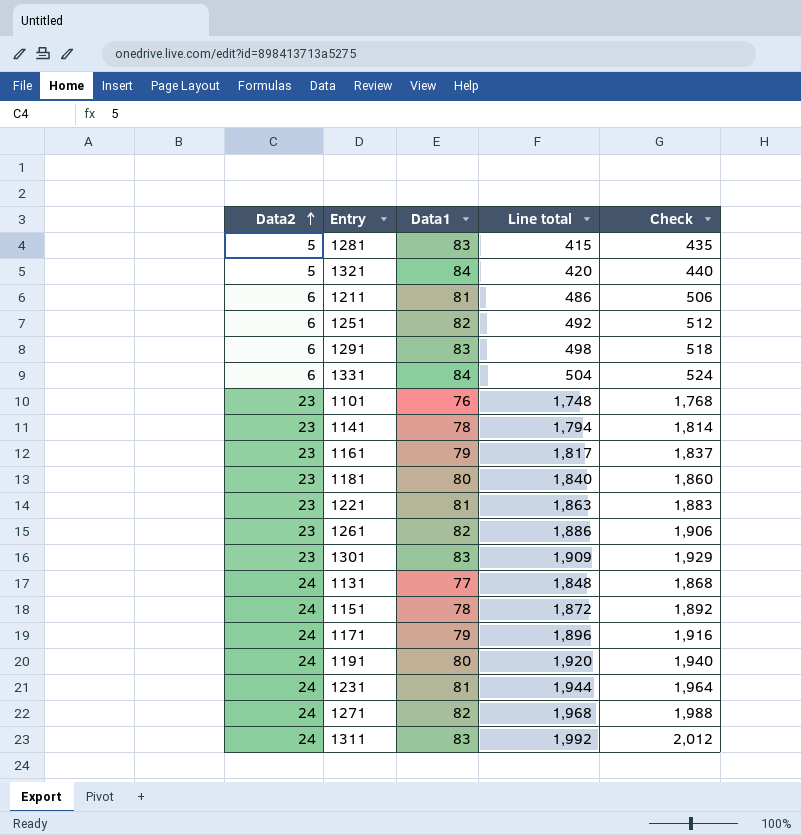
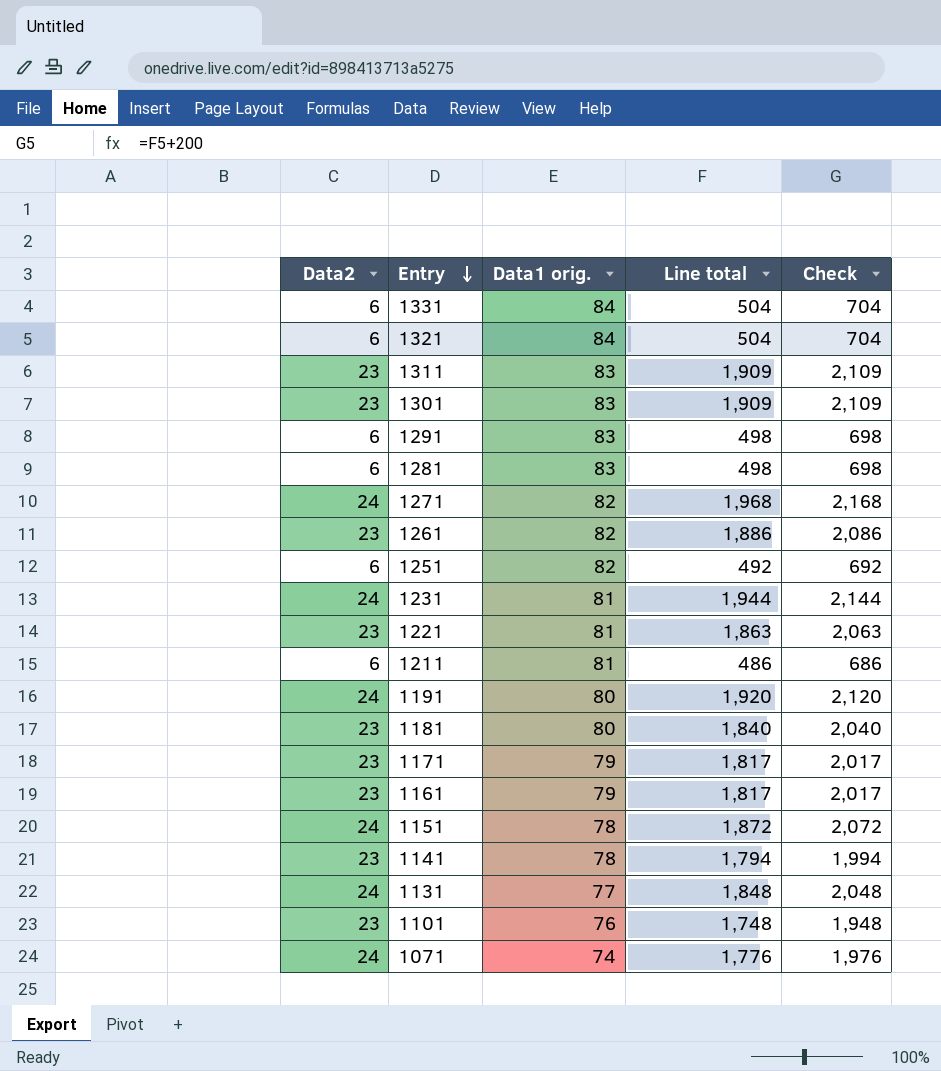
row order: Data2 ascending -> Entry descending
column name: Data1 -> Data1 orig.
column Check | formula: [Line total] + 20 -> [Line total] + 200
1321 | Data2: 5 -> 6
1321 | Line total: 420 -> 504
1311 | Data2: 24 -> 23
1311 | Line total: 1,992 -> 1,909
1281 | Data2: 5 -> 6
1281 | Line total: 415 -> 498
1171 | Data2: 24 -> 23
1171 | Line total: 1,896 -> 1,817
row 1071: none -> 24 | 74 | 1,776 | 1,976

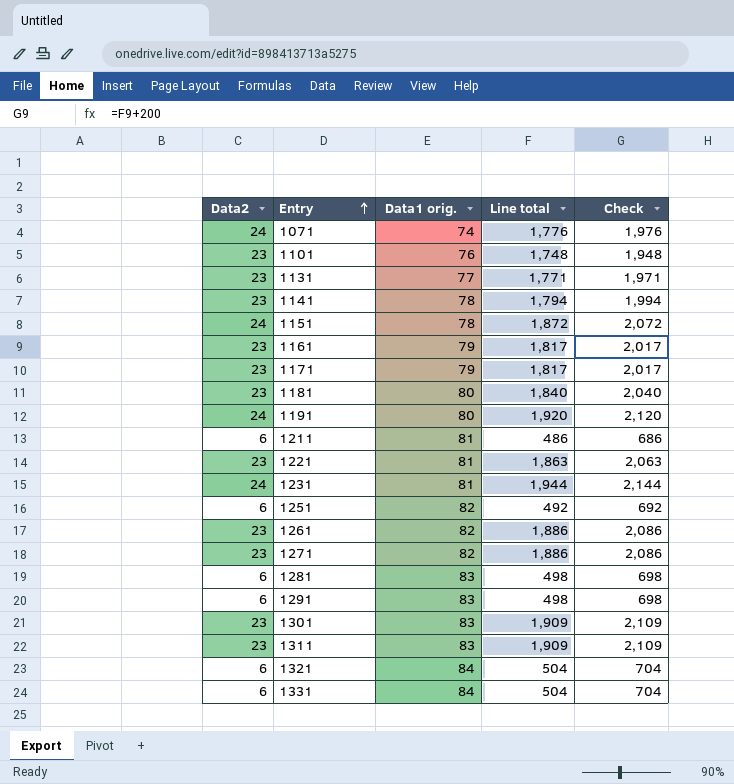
row order: Entry descending -> Entry ascending
1131 | Data2: 24 -> 23
1131 | Line total: 1,848 -> 1,771
1131 | Check: 2,048 -> 1,971
1271 | Data2: 24 -> 23
1271 | Line total: 1,968 -> 1,886
1271 | Check: 2,168 -> 2,086

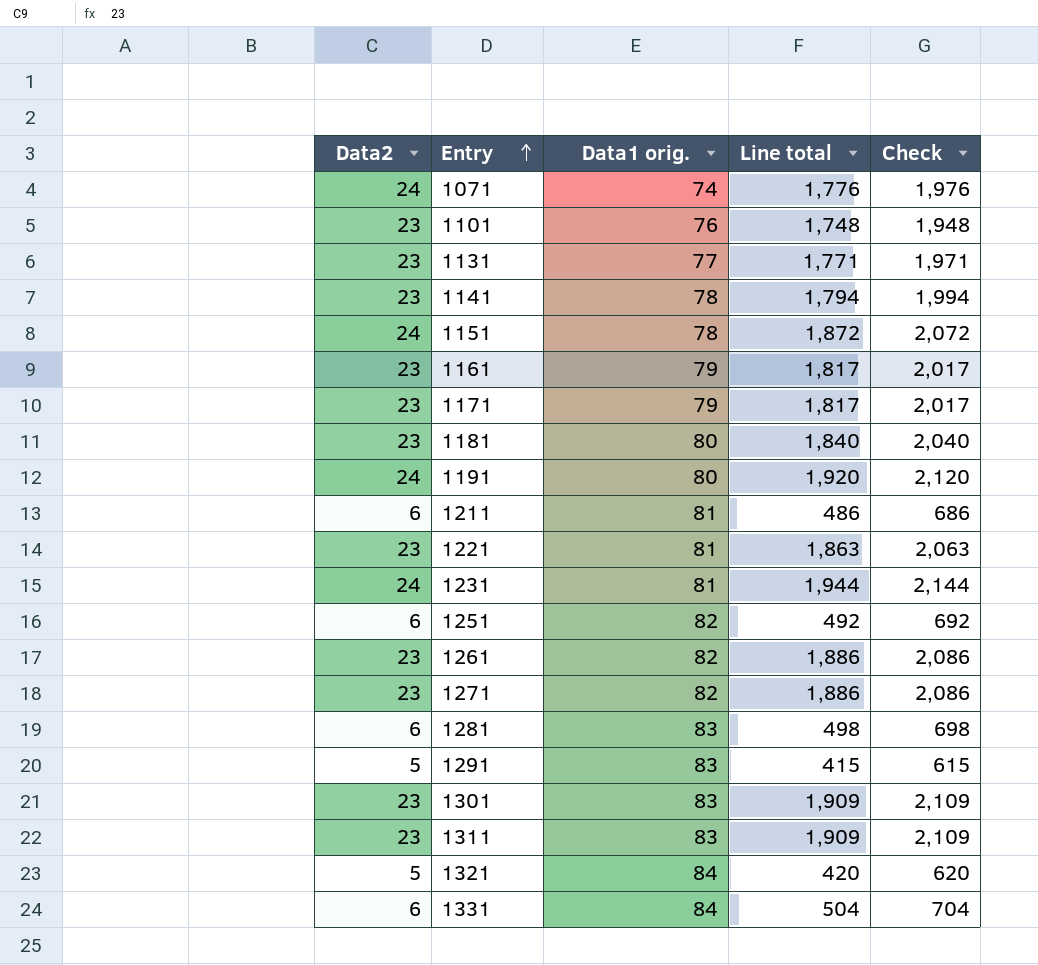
1291 | Data2: 6 -> 5
1291 | Line total: 498 -> 415
1291 | Check: 698 -> 615
1321 | Data2: 6 -> 5
1321 | Line total: 504 -> 420
1321 | Check: 704 -> 620

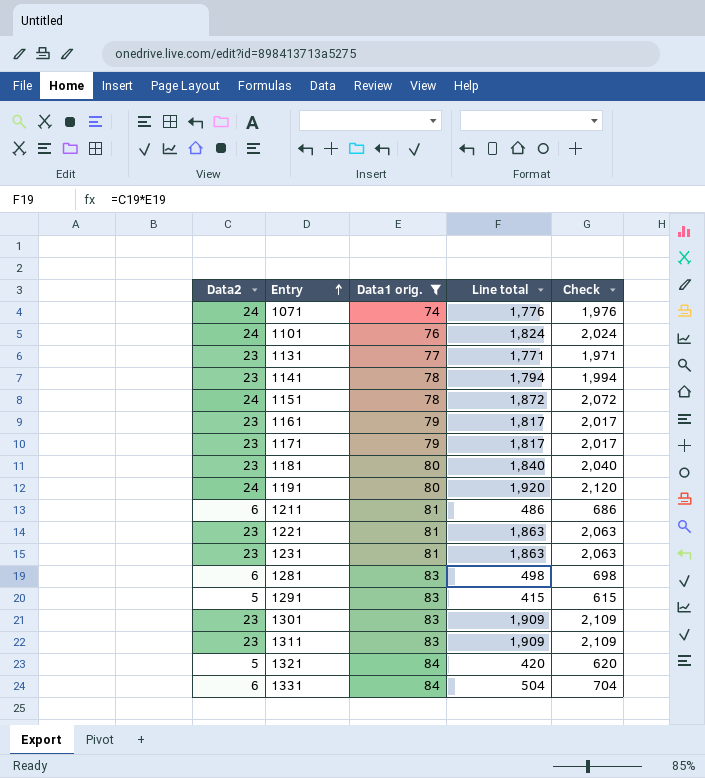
filter: none -> Data1 orig. != 82
1101 | Data2: 23 -> 24
1101 | Line total: 1,748 -> 1,824
1101 | Check: 1,948 -> 2,024
1231 | Data2: 24 -> 23
1231 | Line total: 1,944 -> 1,863
1231 | Check: 2,144 -> 2,063

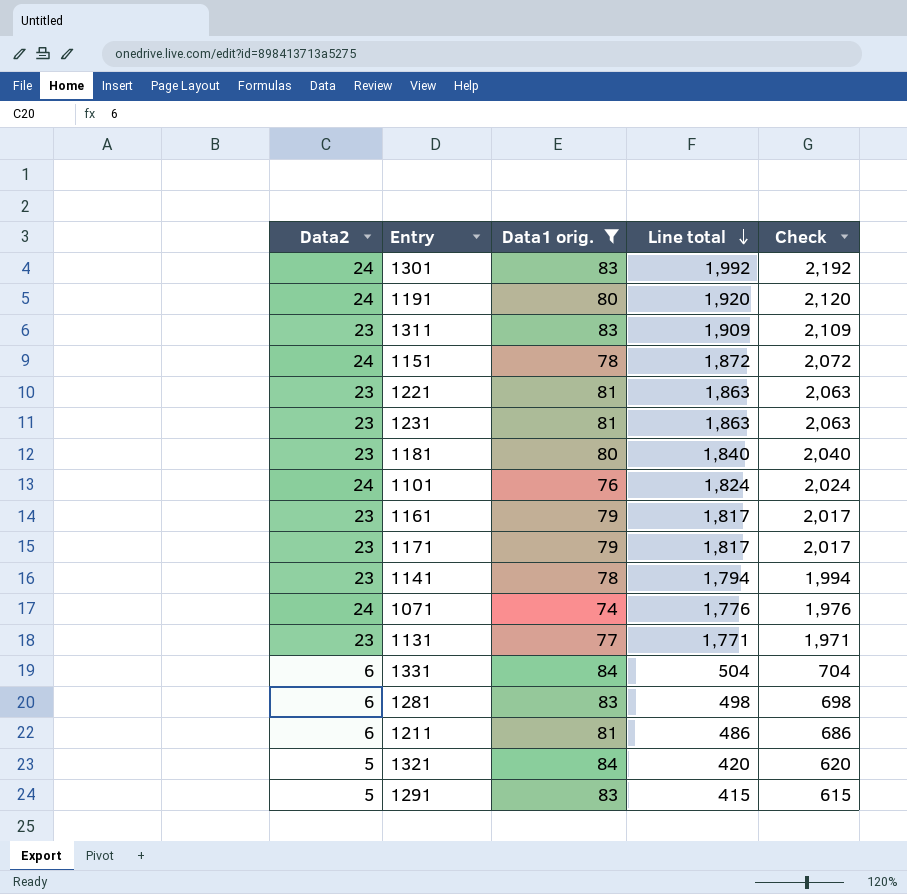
row order: Entry ascending -> Line total descending
1301 | Data2: 23 -> 24
1301 | Line total: 1,909 -> 1,992
1301 | Check: 2,109 -> 2,192

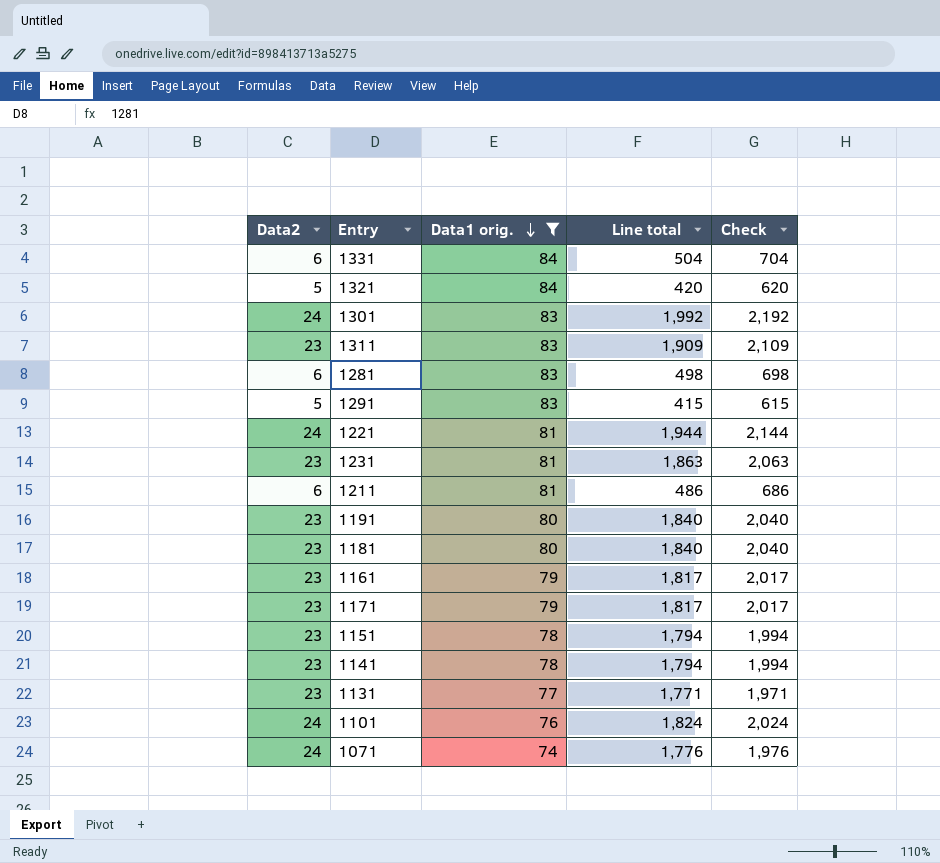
row order: Line total descending -> Data1 orig. descending
1221 | Data2: 23 -> 24
1221 | Line total: 1,863 -> 1,944
1221 | Check: 2,063 -> 2,144
1191 | Data2: 24 -> 23
1191 | Line total: 1,920 -> 1,840
1191 | Check: 2,120 -> 2,040
1151 | Data2: 24 -> 23
1151 | Line total: 1,872 -> 1,794
1151 | Check: 2,072 -> 1,994

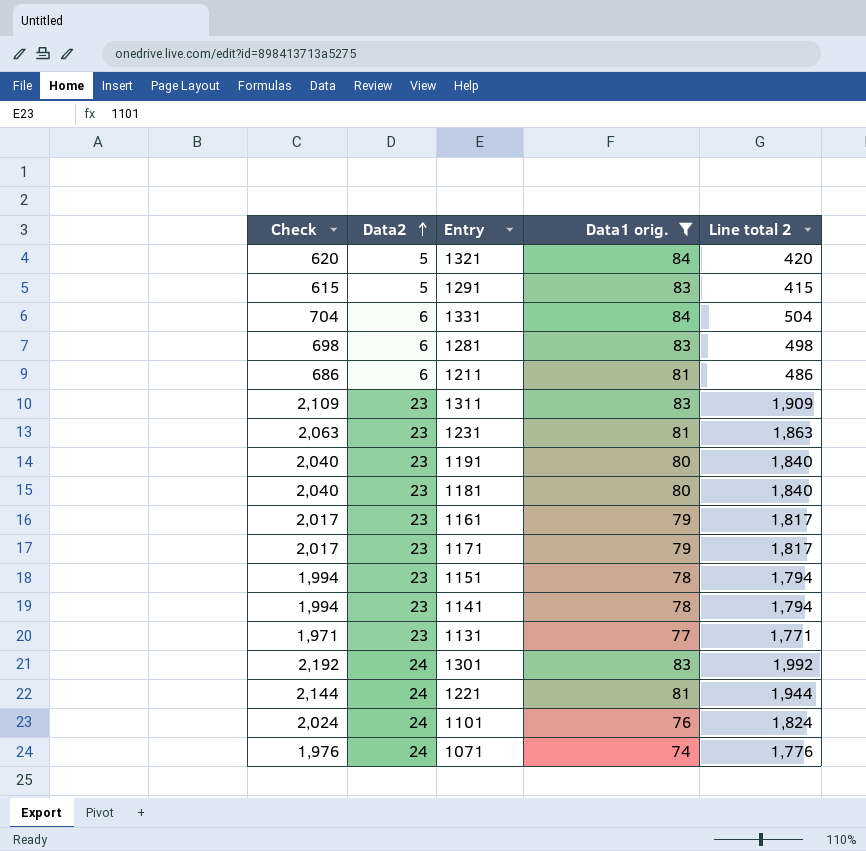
row order: Data1 orig. descending -> Data2 ascending
column Check | position: 5 -> 1
column name: Line total -> Line total 2

